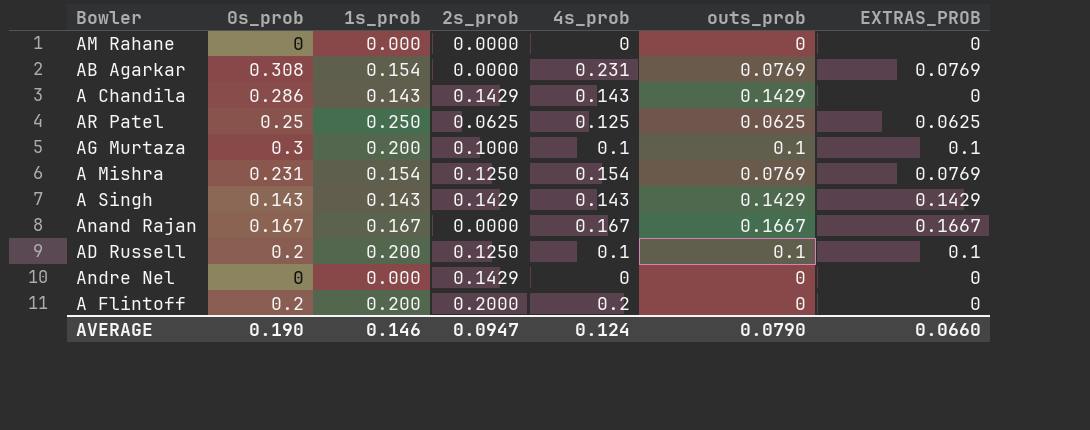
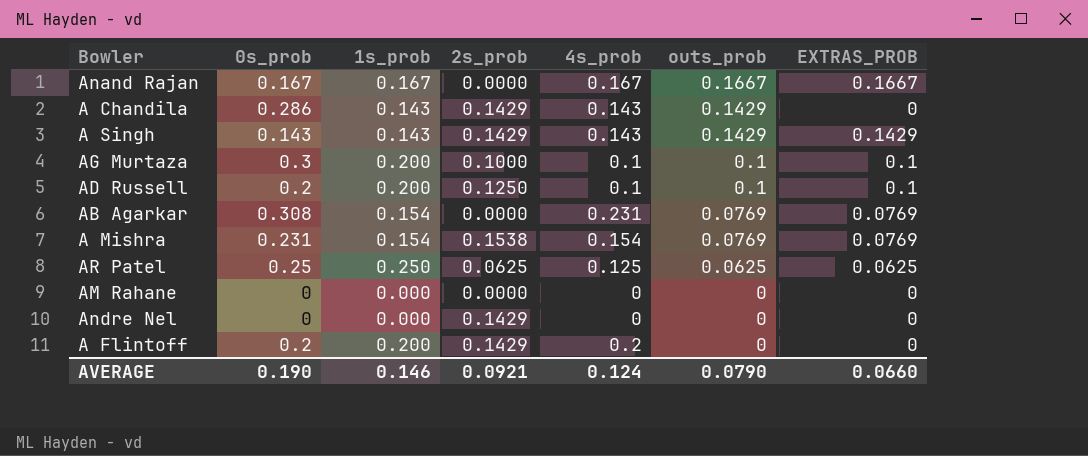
row order: none -> outs_prob descending
A Mishra | 2s_prob: 0.1250 -> 0.1538
A Flintoff | 2s_prob: 0.2000 -> 0.1429
AVERAGE | 2s_prob: 0.0947 -> 0.0921

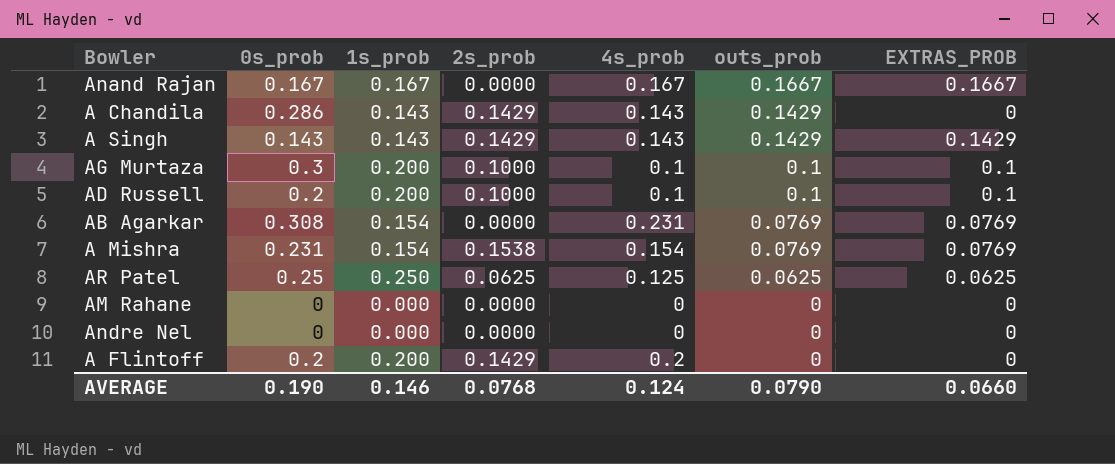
AD Russell | 2s_prob: 0.1250 -> 0.1000
Andre Nel | 2s_prob: 0.1429 -> 0.0000
AVERAGE | 2s_prob: 0.0921 -> 0.0768

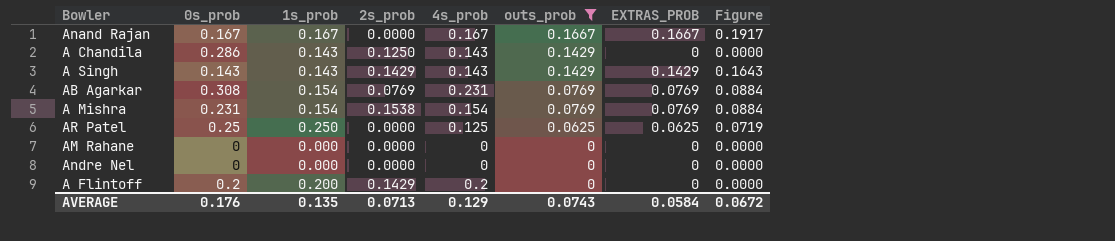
filter: none -> outs_prob != 0.1
column Figure | formula: none -> [EXTRAS_PROB] * 1.15
A Chandila | 2s_prob: 0.1429 -> 0.1250
AB Agarkar | 2s_prob: 0.0000 -> 0.0769
AR Patel | 2s_prob: 0.0625 -> 0.0000
AVERAGE | 0s_prob: 0.190 -> 0.176
AVERAGE | 1s_prob: 0.146 -> 0.135
AVERAGE | 2s_prob: 0.0768 -> 0.0713
AVERAGE | 4s_prob: 0.124 -> 0.129
AVERAGE | outs_prob: 0.0790 -> 0.0743
AVERAGE | EXTRAS_PROB: 0.0660 -> 0.0584

